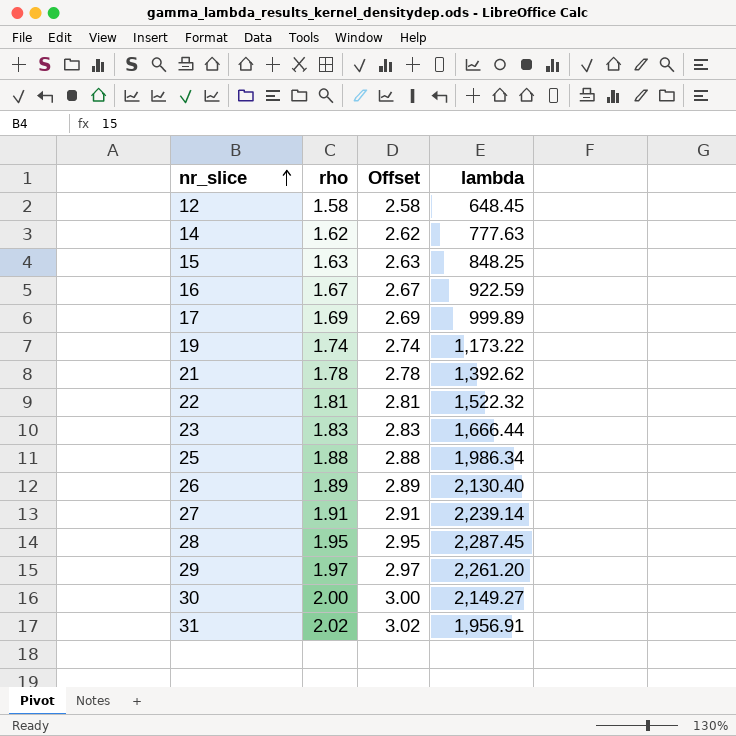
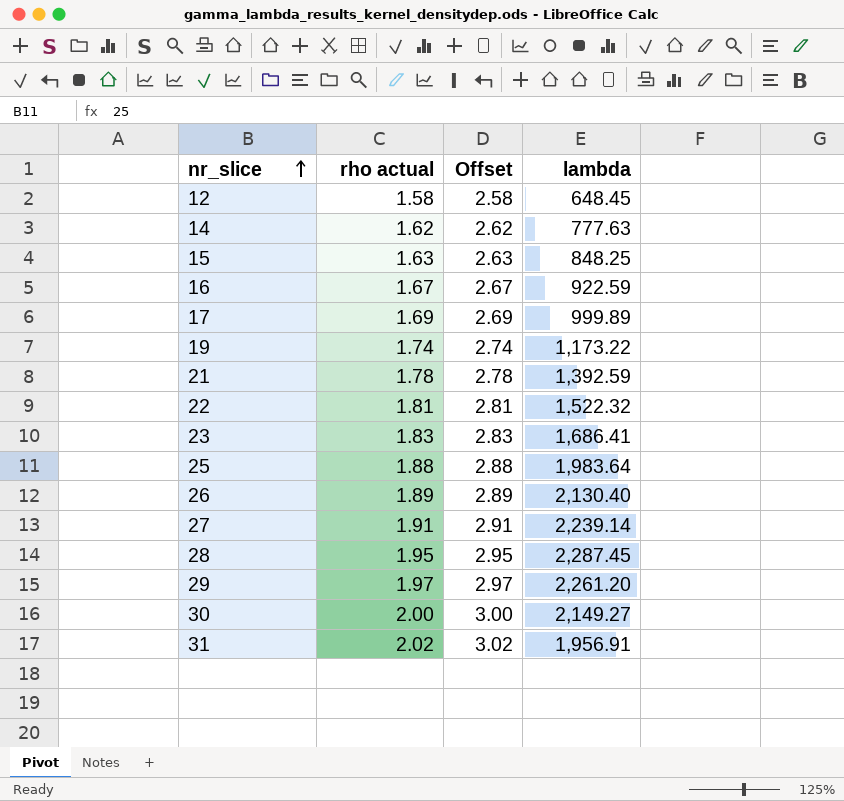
column name: rho -> rho actual
21 | lambda: 1,392.62 -> 1,392.59
23 | lambda: 1,666.44 -> 1,686.41
25 | lambda: 1,986.34 -> 1,983.64

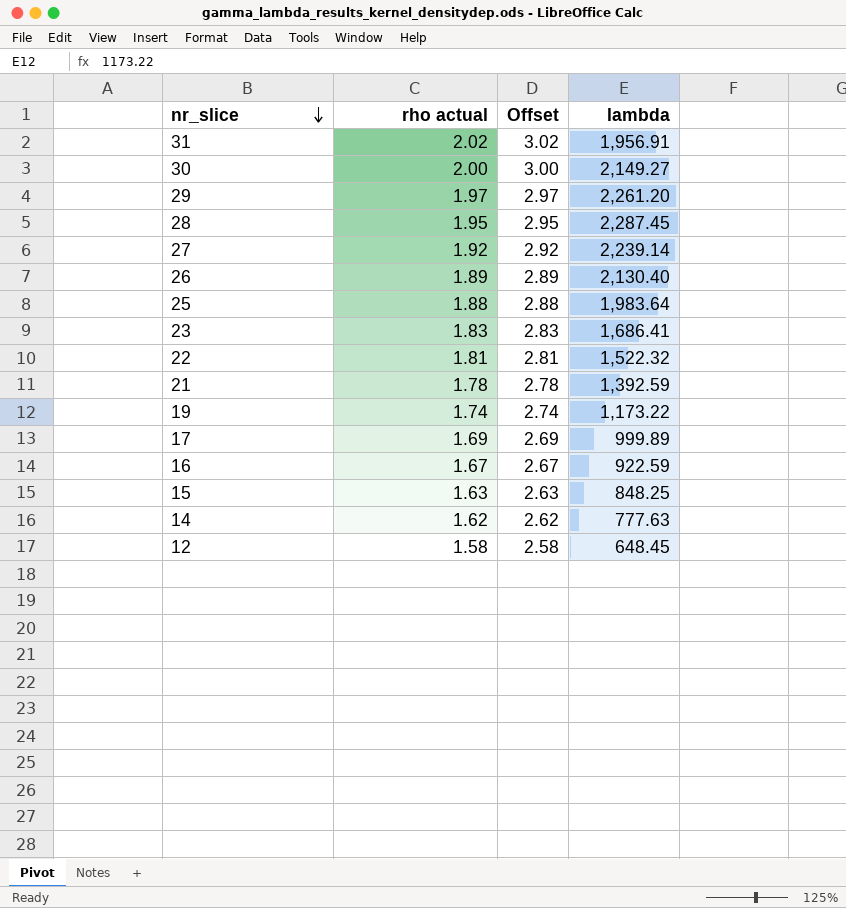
row order: nr_slice ascending -> nr_slice descending
27 | rho actual: 1.91 -> 1.92
27 | Offset: 2.91 -> 2.92

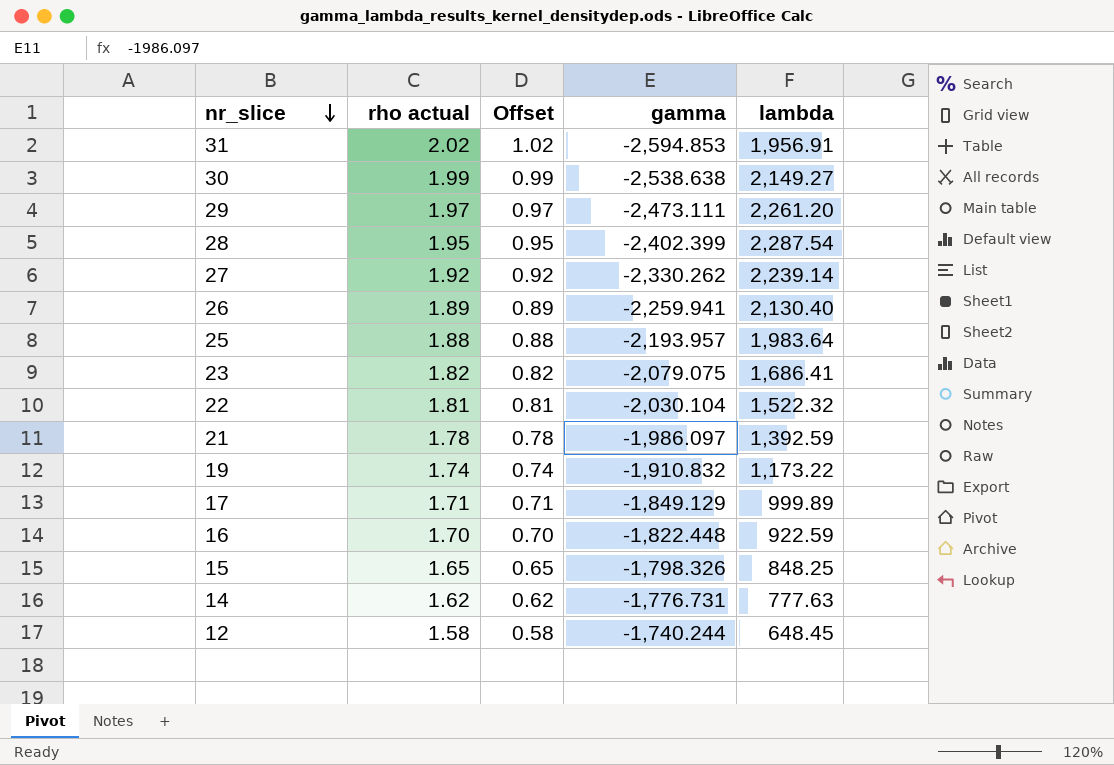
column Offset | formula: [rho actual] + 1 -> [rho actual] - 1
column gamma | position: none -> 4
30 | rho actual: 2.00 -> 1.99
28 | lambda: 2,287.45 -> 2,287.54
23 | rho actual: 1.83 -> 1.82
17 | rho actual: 1.69 -> 1.71
16 | rho actual: 1.67 -> 1.70
15 | rho actual: 1.63 -> 1.65

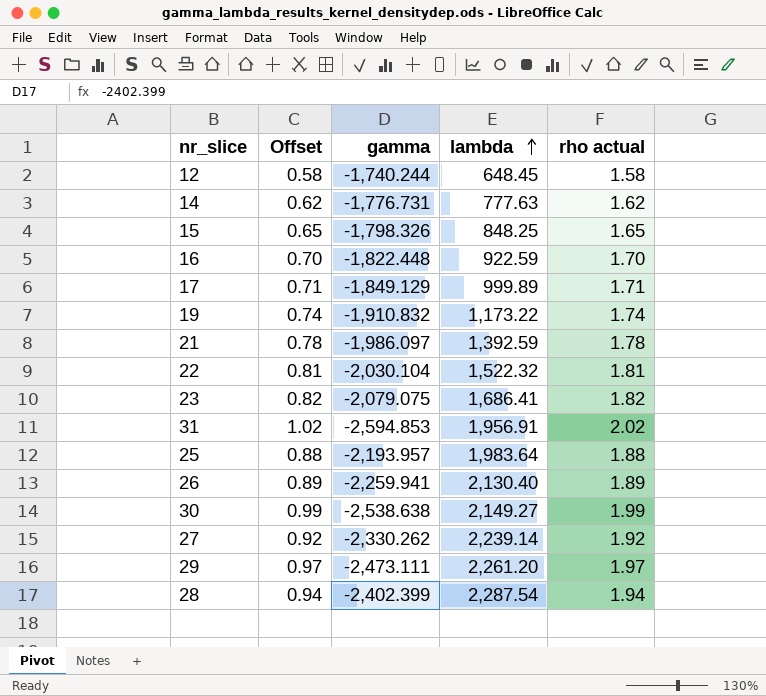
row order: nr_slice descending -> lambda ascending
column rho actual | position: 2 -> 5
28 | Offset: 0.95 -> 0.94
28 | rho actual: 1.95 -> 1.94

